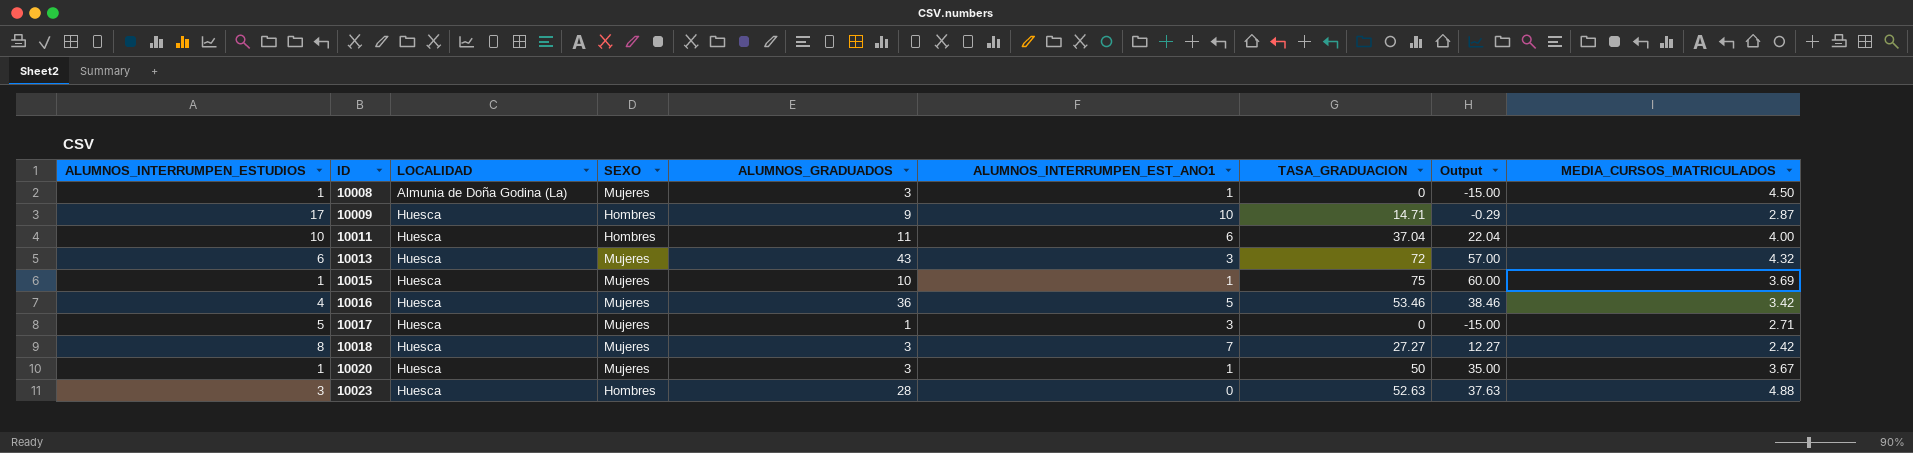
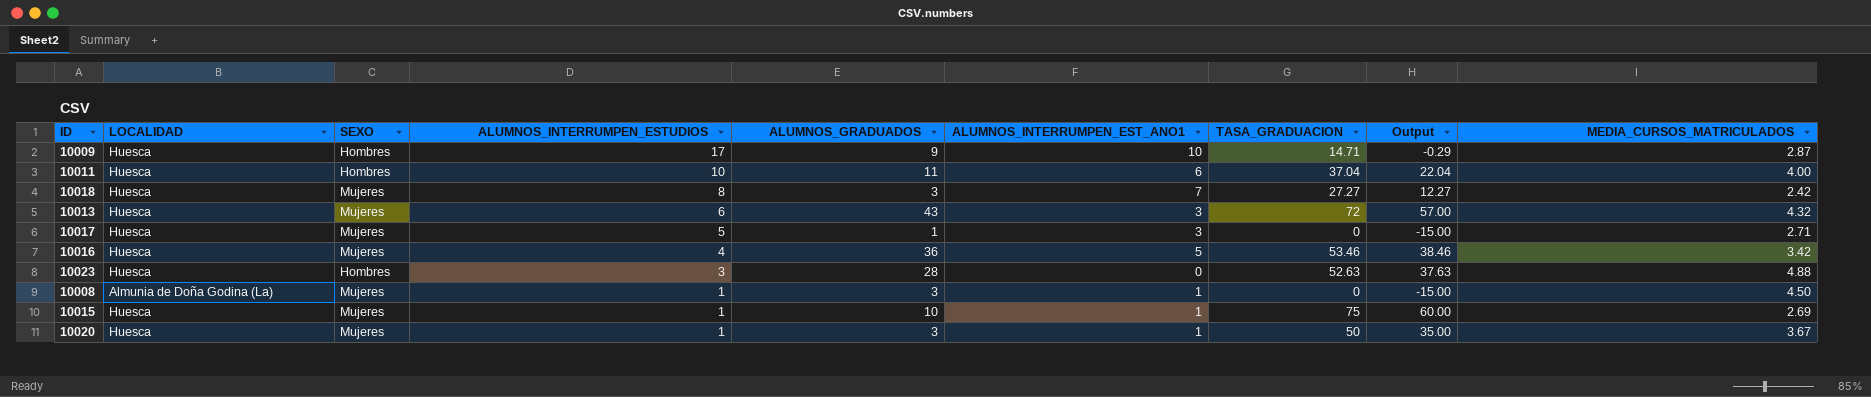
row order: ID ascending -> ALUMNOS_INTERRUMPEN_ESTUDIOS descending
column ALUMNOS_INTERRUMPEN_ESTUDIOS | position: 1 -> 4
10015 | MEDIA_CURSOS_MATRICULADOS: 3.69 -> 2.69

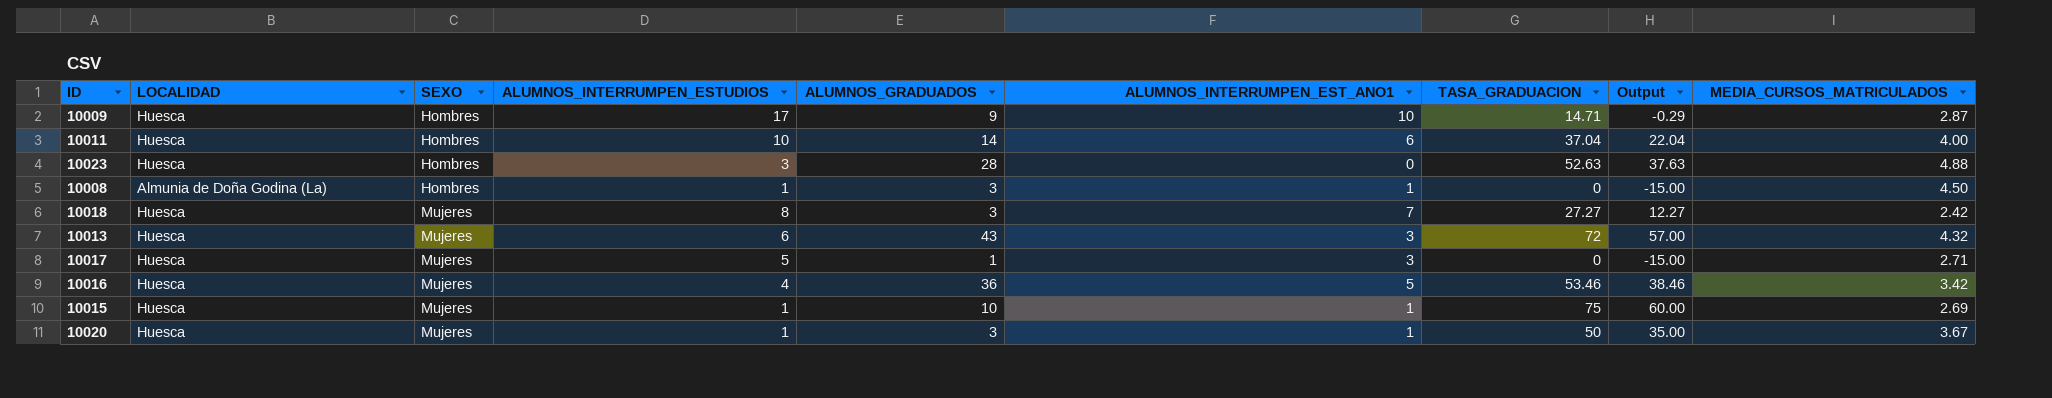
row order: ALUMNOS_INTERRUMPEN_ESTUDIOS descending -> SEXO ascending
10011 | ALUMNOS_GRADUADOS: 11 -> 14
10008 | SEXO: Mujeres -> Hombres

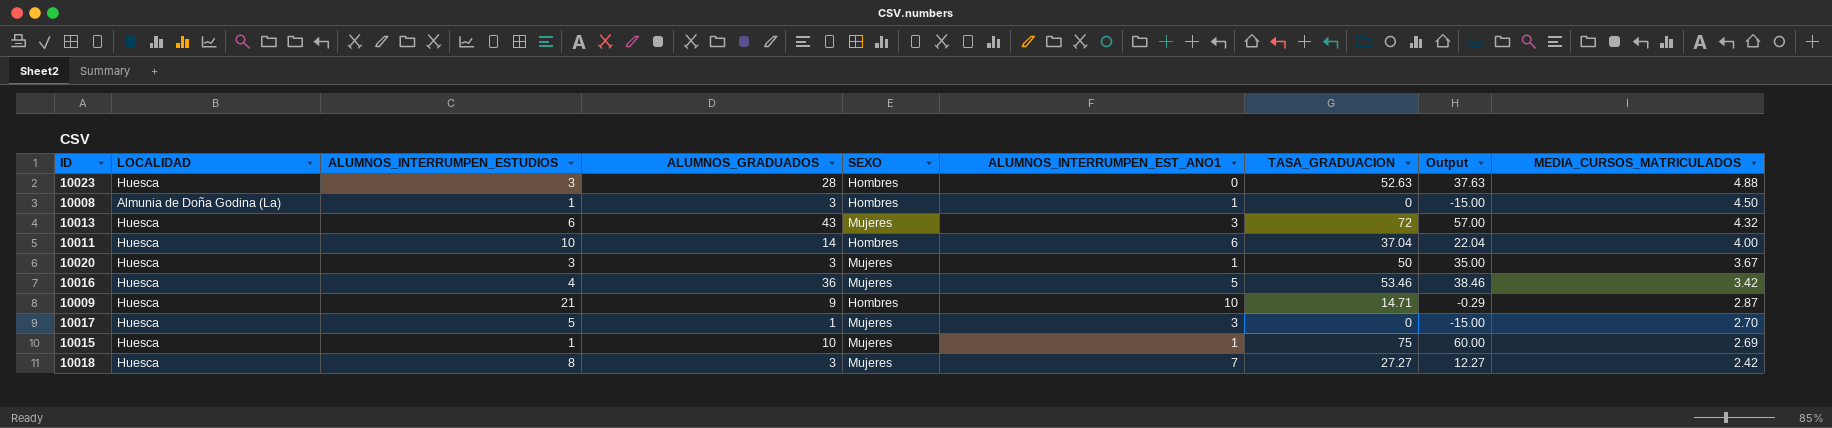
row order: SEXO ascending -> MEDIA_CURSOS_MATRICULADOS descending
column SEXO | position: 3 -> 5
10020 | ALUMNOS_INTERRUMPEN_ESTUDIOS: 1 -> 3
10009 | ALUMNOS_INTERRUMPEN_ESTUDIOS: 17 -> 21
10017 | MEDIA_CURSOS_MATRICULADOS: 2.71 -> 2.70

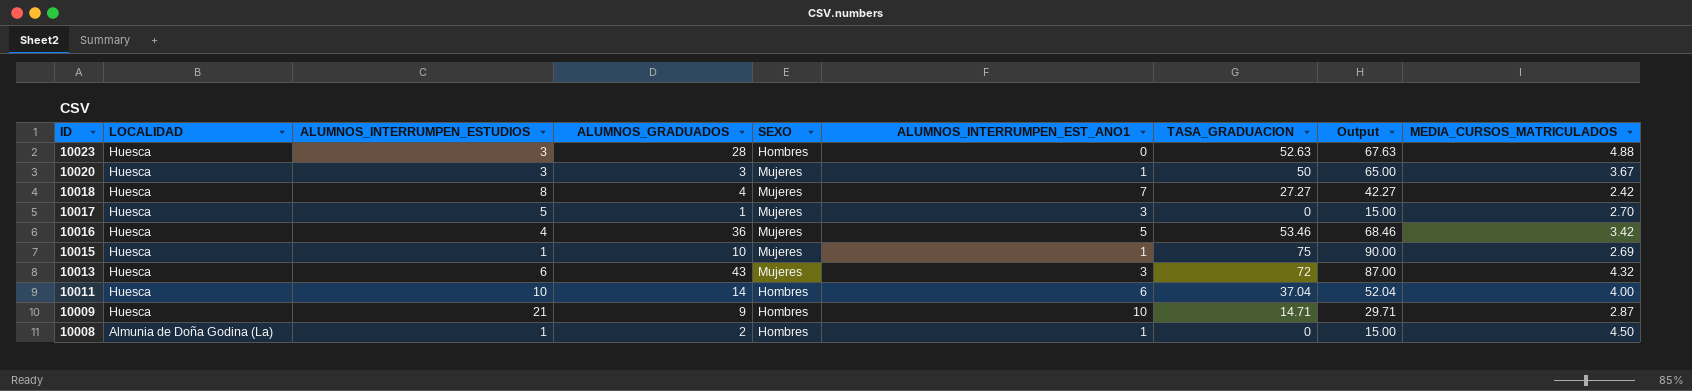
row order: MEDIA_CURSOS_MATRICULADOS descending -> ID descending
column Output | formula: [TASA_GRADUACION] - 15 -> [TASA_GRADUACION] + 15
10018 | ALUMNOS_GRADUADOS: 3 -> 4
10008 | ALUMNOS_GRADUADOS: 3 -> 2

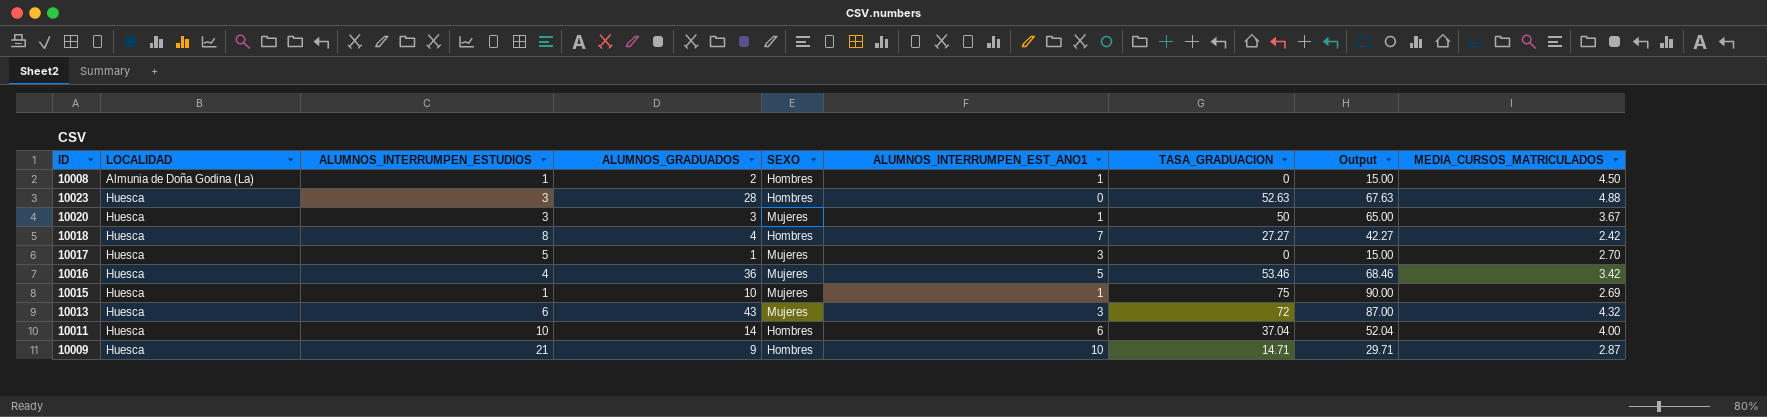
row order: ID descending -> LOCALIDAD ascending
10018 | SEXO: Mujeres -> Hombres

